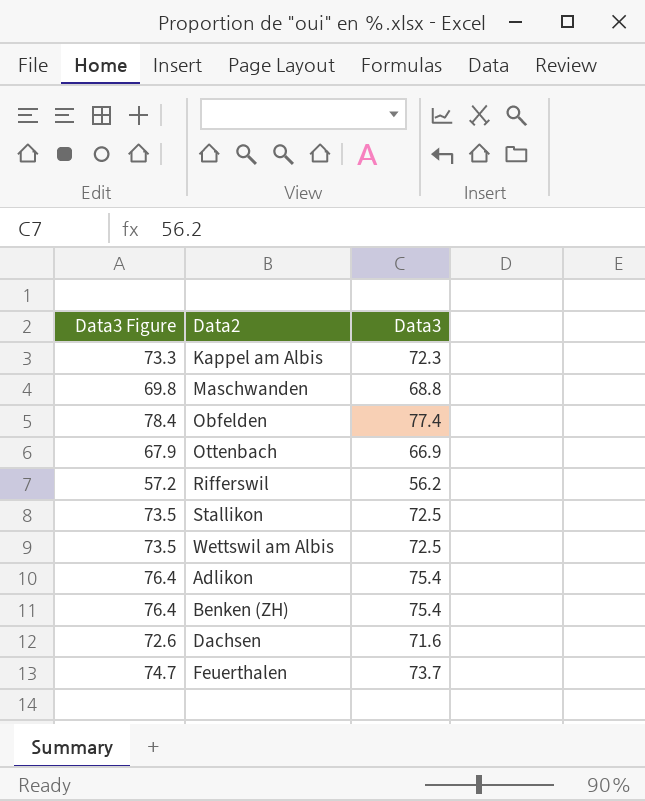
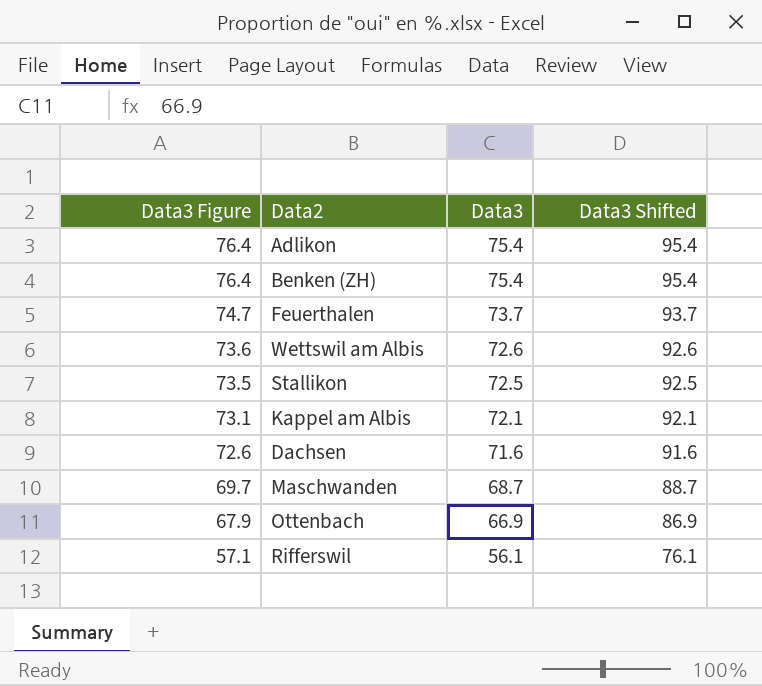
row order: none -> Data3 Figure descending
column Data3 Shifted | formula: none -> [Data3] + 20
row Obfelden: 78.4 | 77.4 -> none
Wettswil am Albis | Data3 Figure: 73.5 -> 73.6
Wettswil am Albis | Data3: 72.5 -> 72.6
Kappel am Albis | Data3 Figure: 73.3 -> 73.1
Kappel am Albis | Data3: 72.3 -> 72.1
Maschwanden | Data3 Figure: 69.8 -> 69.7
Maschwanden | Data3: 68.8 -> 68.7
Rifferswil | Data3 Figure: 57.2 -> 57.1
Rifferswil | Data3: 56.2 -> 56.1

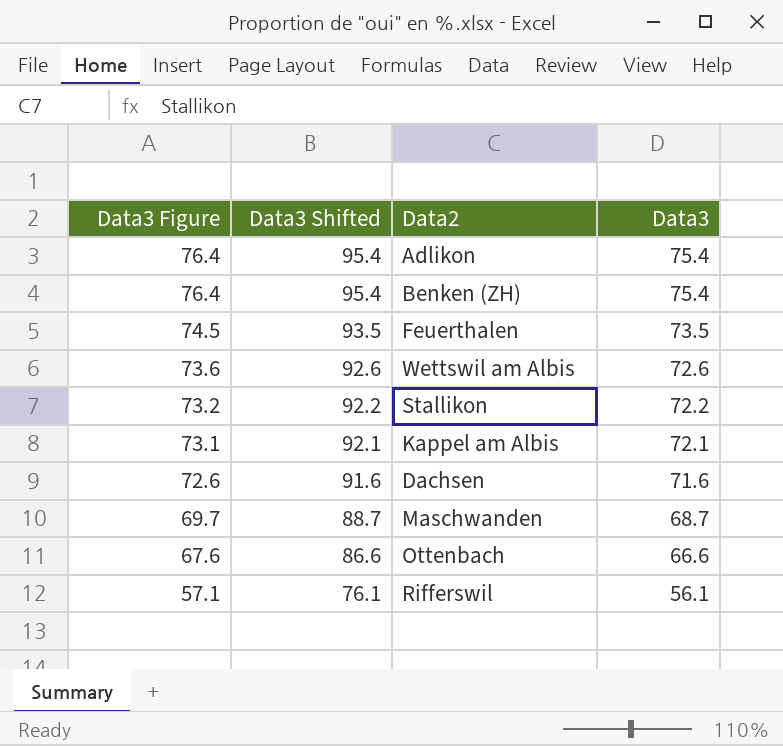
column Data3 Shifted | position: 4 -> 2
Feuerthalen | Data3 Figure: 74.7 -> 74.5
Feuerthalen | Data3 Shifted: 93.7 -> 93.5
Feuerthalen | Data3: 73.7 -> 73.5
Stallikon | Data3 Figure: 73.5 -> 73.2
Stallikon | Data3 Shifted: 92.5 -> 92.2
Stallikon | Data3: 72.5 -> 72.2
Ottenbach | Data3 Figure: 67.9 -> 67.6
Ottenbach | Data3 Shifted: 86.9 -> 86.6
Ottenbach | Data3: 66.9 -> 66.6

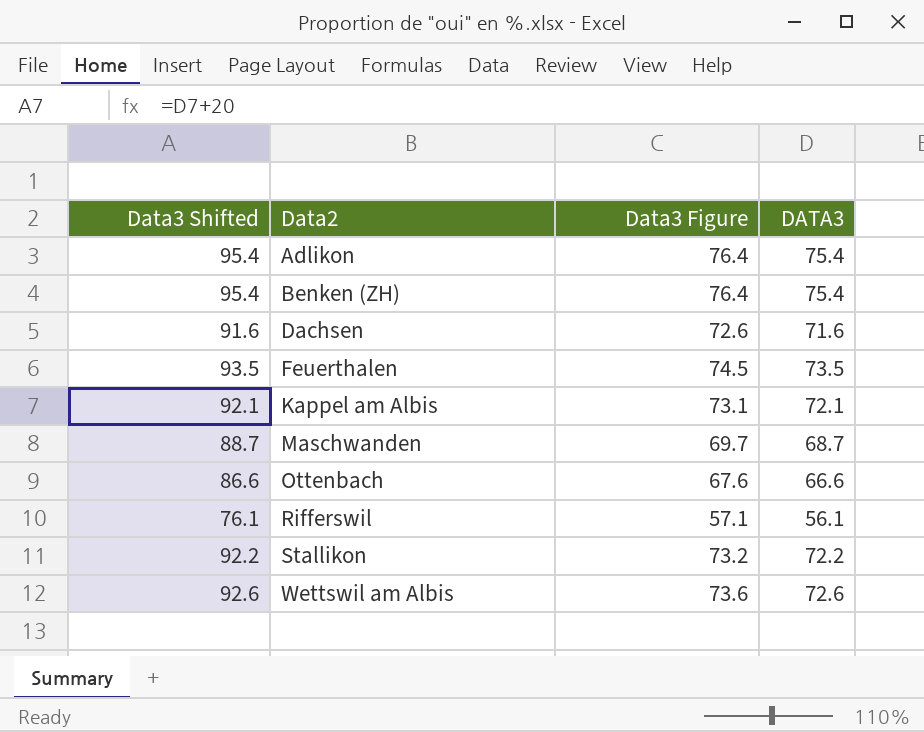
row order: Data3 Figure descending -> Data2 ascending
column Data3 Figure | position: 1 -> 3
column name: Data3 -> DATA3

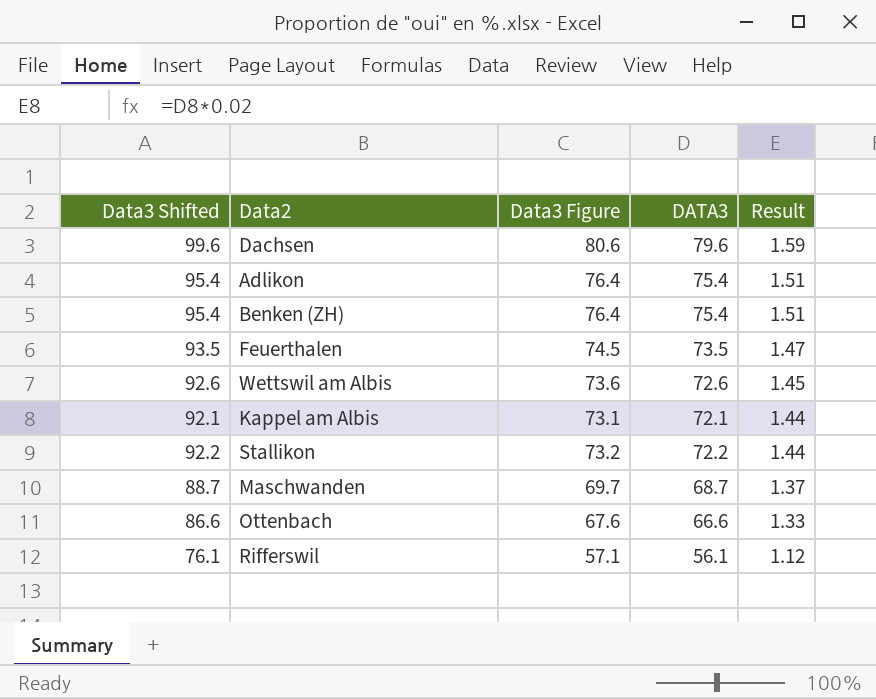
row order: Data2 ascending -> Result descending
column Result | formula: none -> [DATA3] * 0.02
Dachsen | Data3 Shifted: 91.6 -> 99.6
Dachsen | Data3 Figure: 72.6 -> 80.6
Dachsen | DATA3: 71.6 -> 79.6

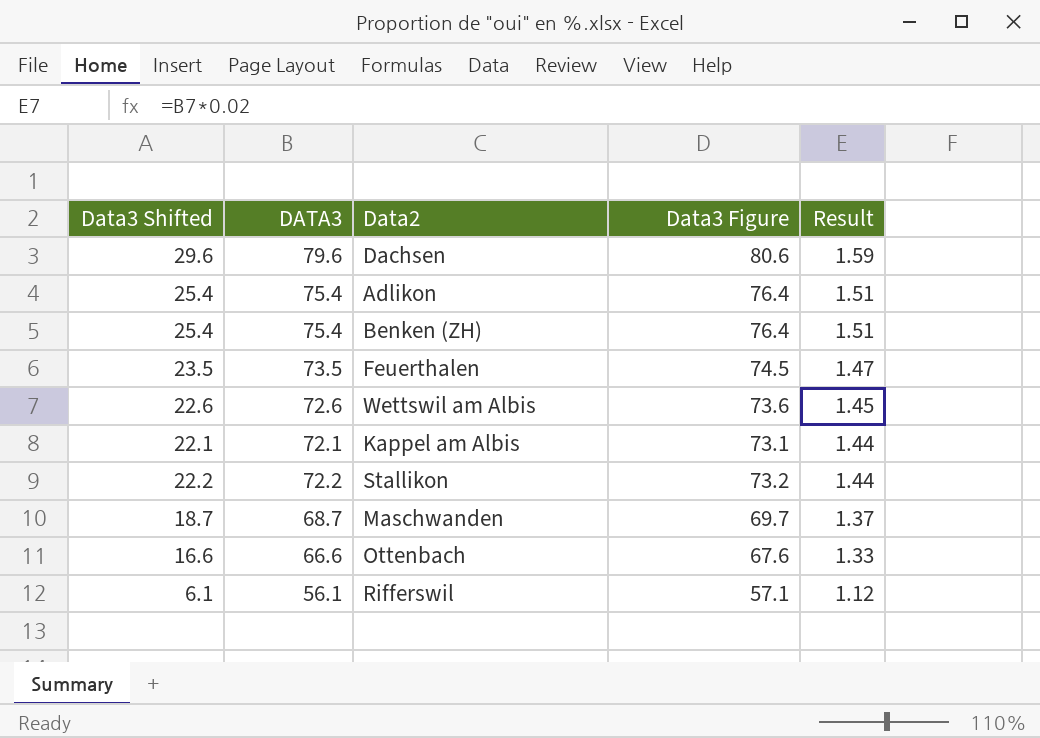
column Data3 Shifted | formula: [DATA3] + 20 -> [DATA3] - 50
column DATA3 | position: 4 -> 2

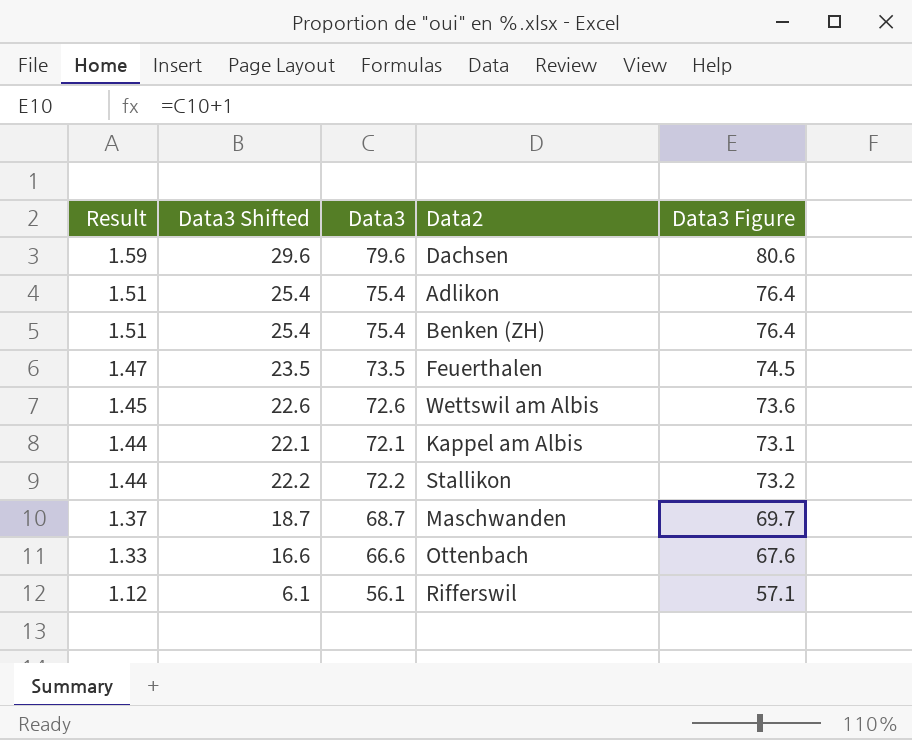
column Result | position: 5 -> 1
column name: DATA3 -> Data3

